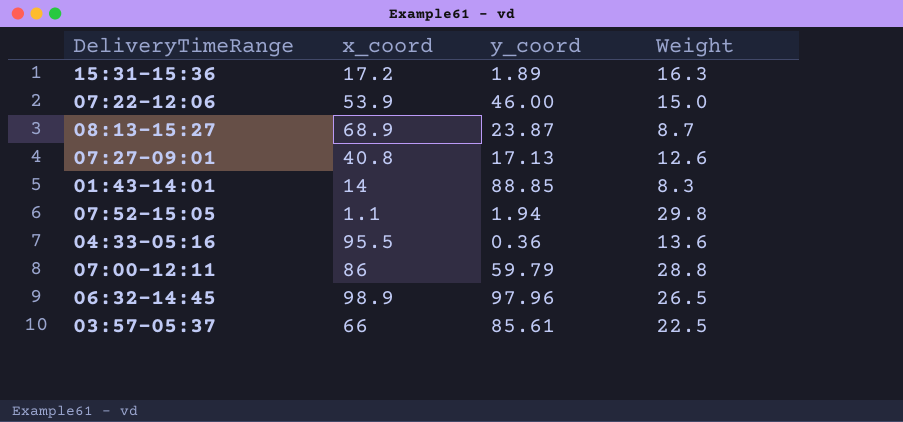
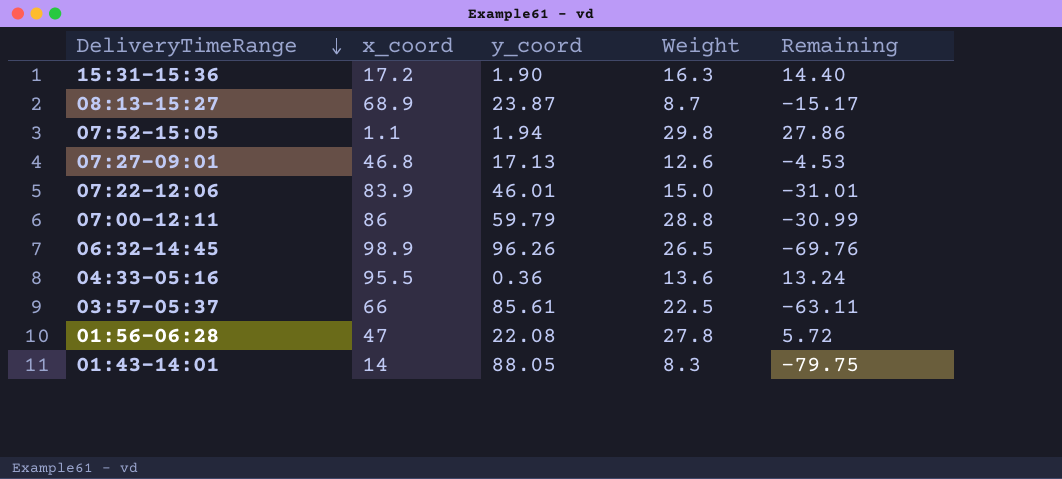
row order: none -> DeliveryTimeRange descending
column Remaining | formula: none -> [Weight] - [y_coord]
15:31-15:36 | y_coord: 1.89 -> 1.90
07:27-09:01 | x_coord: 40.8 -> 46.8
07:22-12:06 | x_coord: 53.9 -> 83.9
07:22-12:06 | y_coord: 46.00 -> 46.01
06:32-14:45 | y_coord: 97.96 -> 96.26
row 01:56-06:28: none -> 47 | 22.08 | 27.8 | 5.72
01:43-14:01 | y_coord: 88.85 -> 88.05

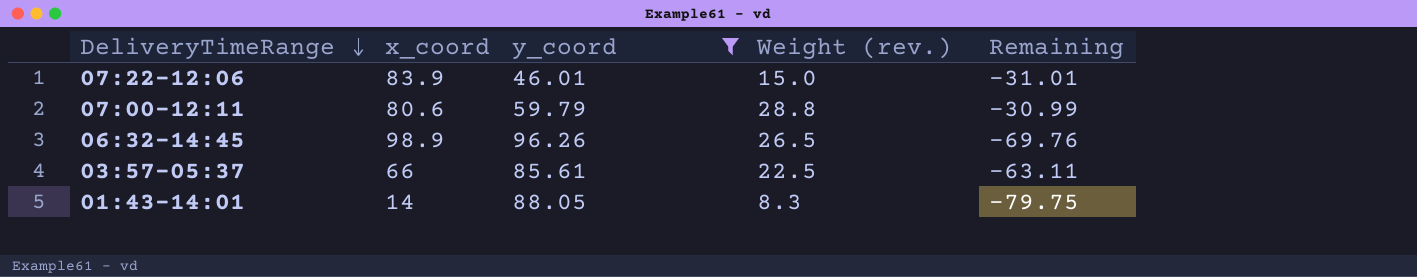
filter: none -> y_coord >= 46.01
column name: Weight -> Weight (rev.)
07:00-12:11 | x_coord: 86 -> 80.6

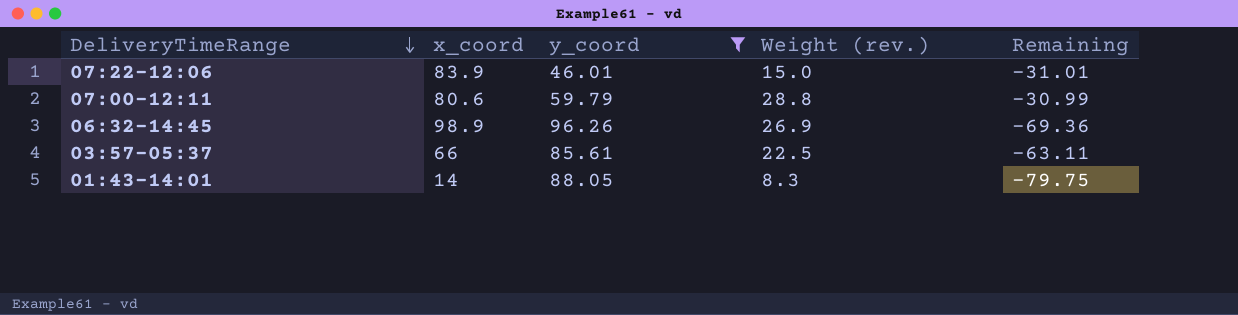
06:32-14:45 | Weight (rev.): 26.5 -> 26.9
06:32-14:45 | Remaining: -69.76 -> -69.36

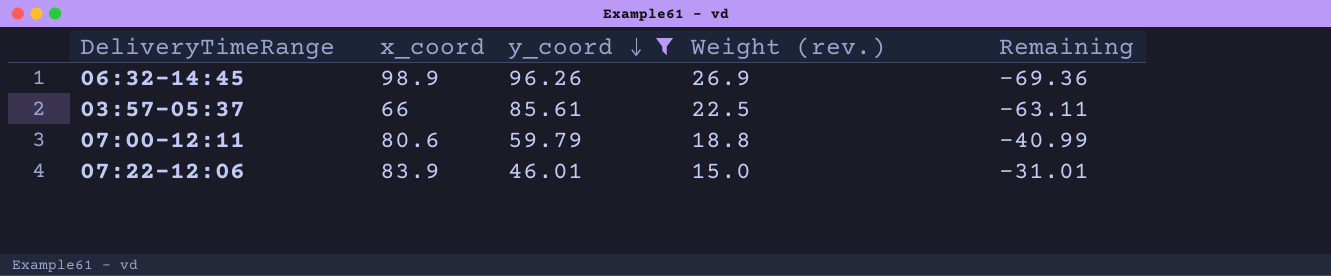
row order: DeliveryTimeRange descending -> y_coord descending
row 01:43-14:01: 14 | 88.05 | 8.3 | -79.75 -> none
07:00-12:11 | Weight (rev.): 28.8 -> 18.8
07:00-12:11 | Remaining: -30.99 -> -40.99

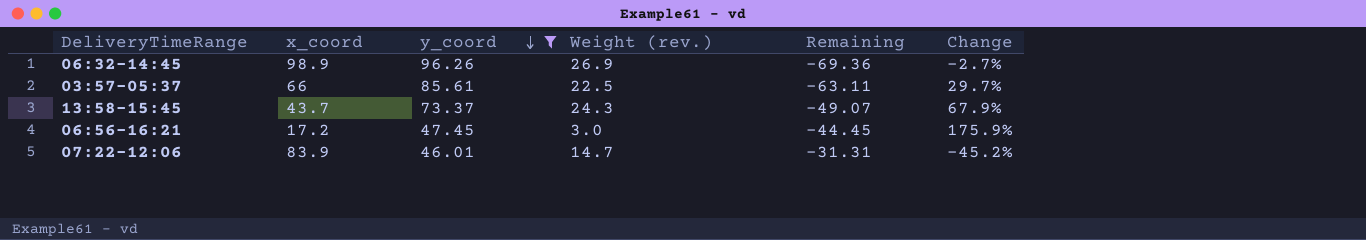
column Change | formula: none -> ([y_coord] - [x_coord]) / [x_coord]
row 07:00-12:11: 80.6 | 59.79 | 18.8 | -40.99 -> none
row 13:58-15:45: none -> 43.7 | 73.37 | 24.3 | -49.07 | 67.9%
row 06:56-16:21: none -> 17.2 | 47.45 | 3.0 | -44.45 | 175.9%
07:22-12:06 | Weight (rev.): 15.0 -> 14.7
07:22-12:06 | Remaining: -31.01 -> -31.31

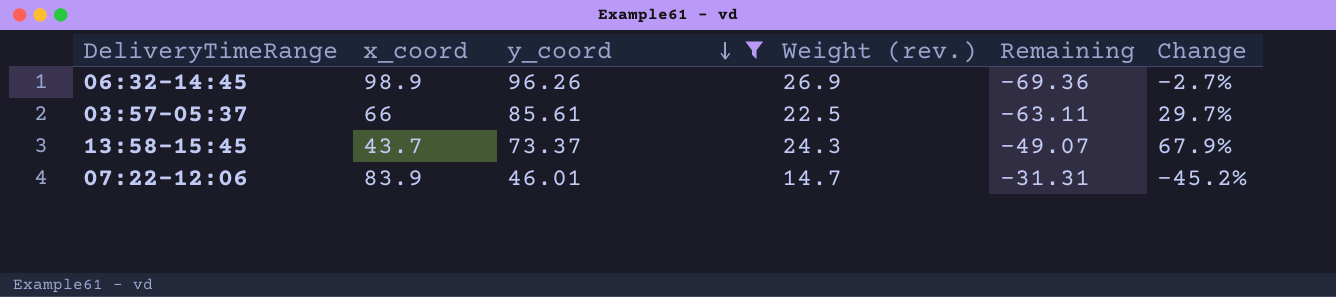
row 06:56-16:21: 17.2 | 47.45 | 3.0 | -44.45 | 175.9% -> none

